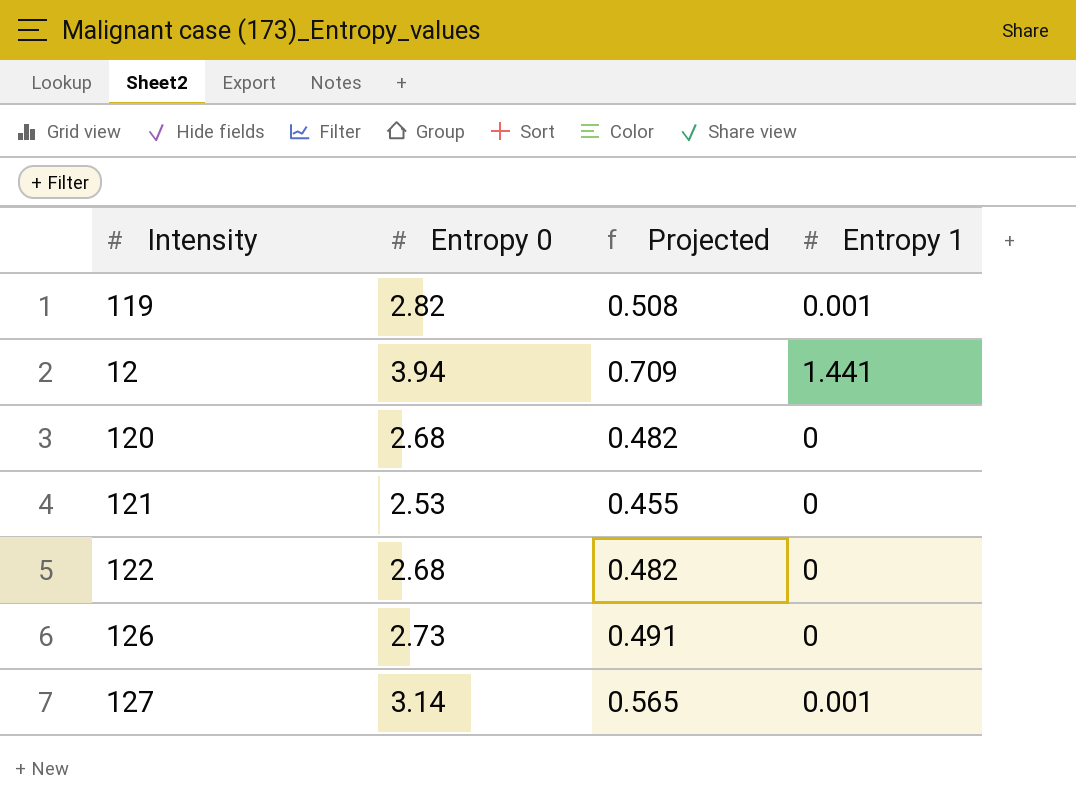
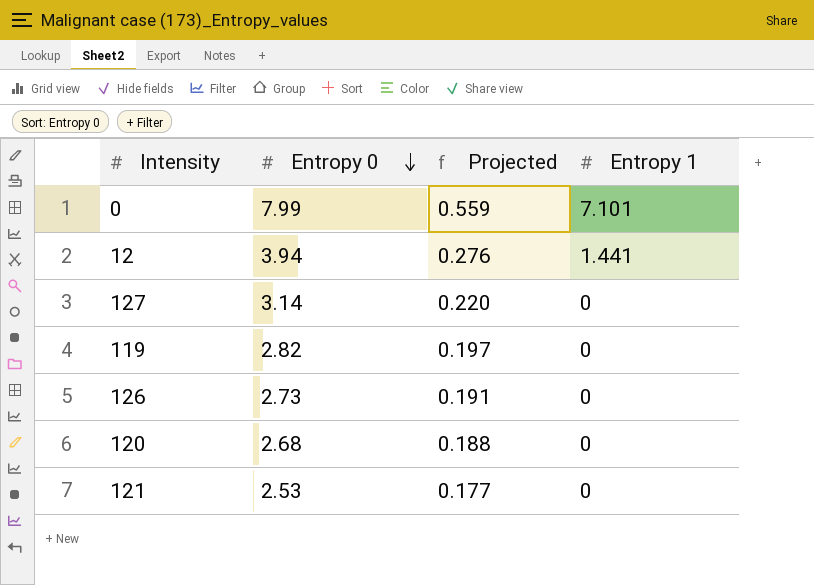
row order: none -> Entropy 0 descending
column Projected | formula: [Entropy 0] * 0.18 -> [Entropy 0] * 0.07
row 122: 2.68 | 0.482 | 0 -> none
row 0: none -> 7.99 | 0.559 | 7.101
127 | Entropy 1: 0.001 -> 0
119 | Entropy 1: 0.001 -> 0

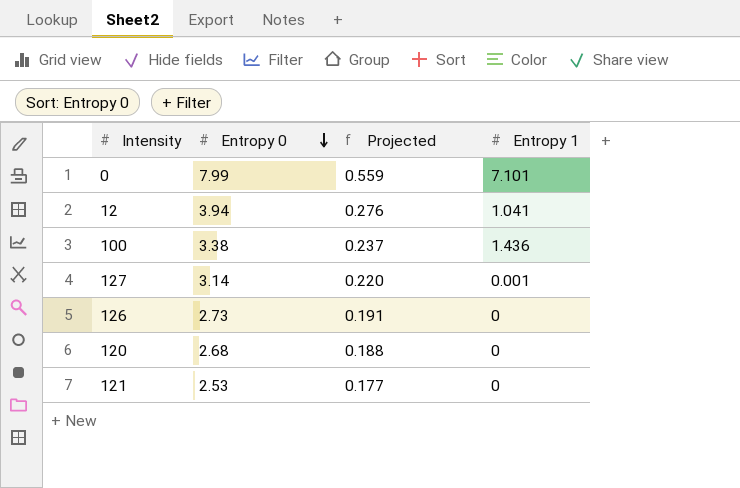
row 119: 2.82 | 0.197 | 0 -> none
12 | Entropy 1: 1.441 -> 1.041
row 100: none -> 3.38 | 0.237 | 1.436
127 | Entropy 1: 0 -> 0.001

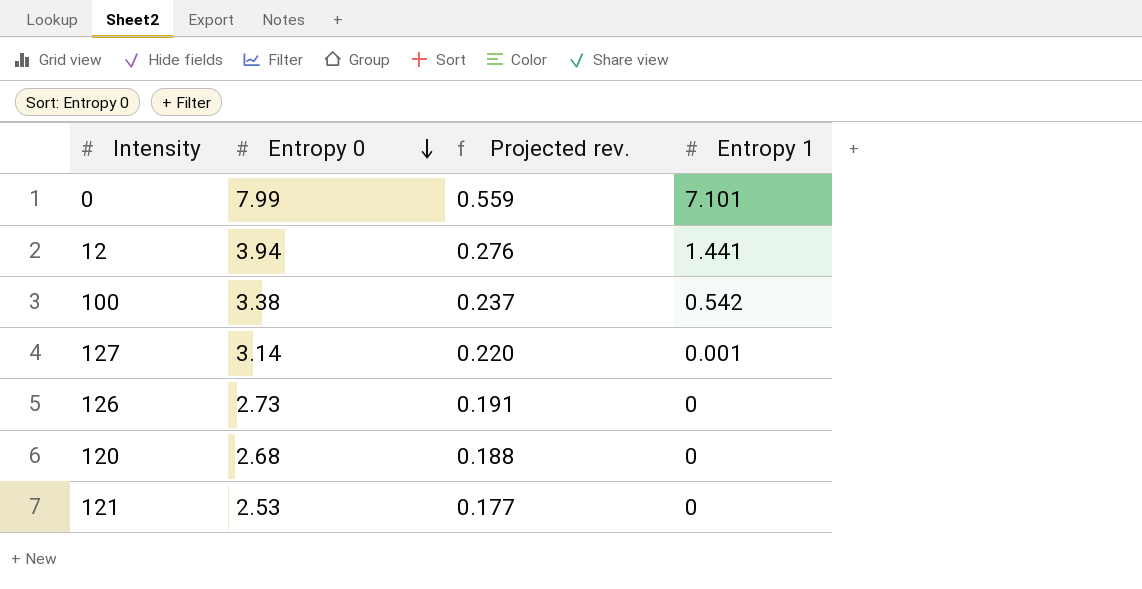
column name: Projected -> Projected rev.
12 | Entropy 1: 1.041 -> 1.441
100 | Entropy 1: 1.436 -> 0.542

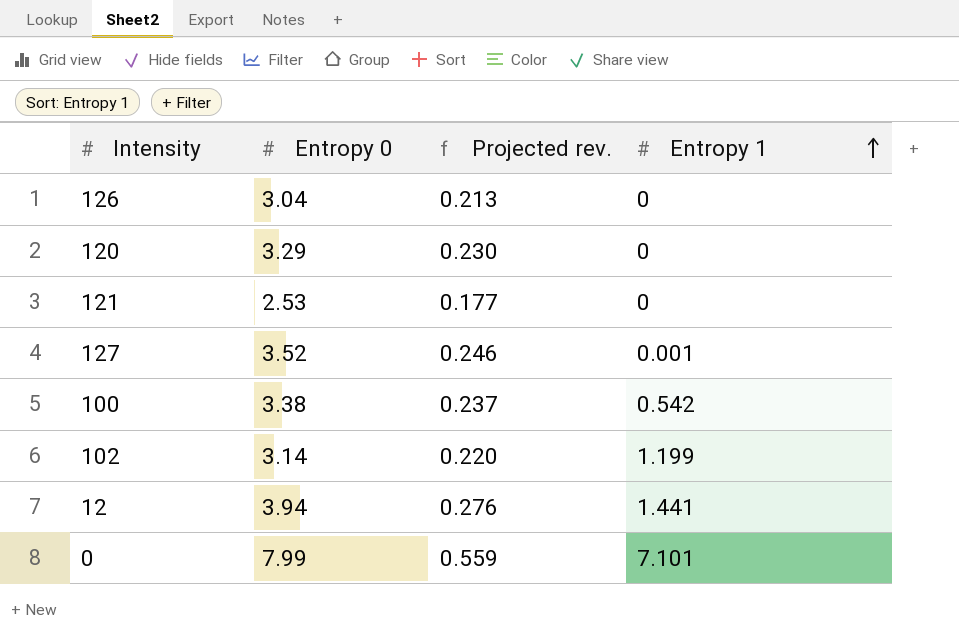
row order: Entropy 0 descending -> Entropy 1 ascending
126 | Entropy 0: 2.73 -> 3.04
126 | Projected rev.: 0.191 -> 0.213
120 | Entropy 0: 2.68 -> 3.29
120 | Projected rev.: 0.188 -> 0.230
127 | Entropy 0: 3.14 -> 3.52
127 | Projected rev.: 0.220 -> 0.246
row 102: none -> 3.14 | 0.220 | 1.199

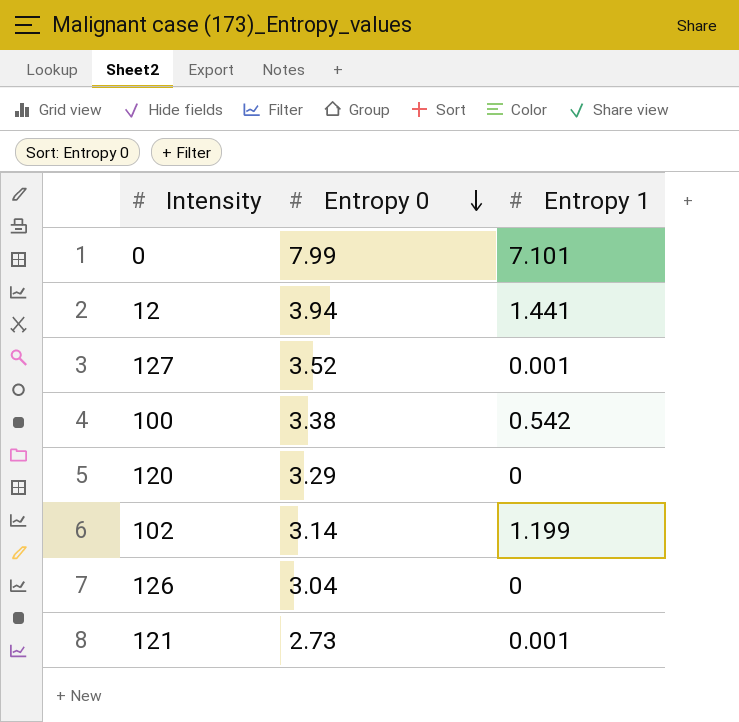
row order: Entropy 1 ascending -> Entropy 0 descending
column Projected rev. | formula: [Entropy 0] * 0.07 -> none
121 | Entropy 0: 2.53 -> 2.73
121 | Entropy 1: 0 -> 0.001

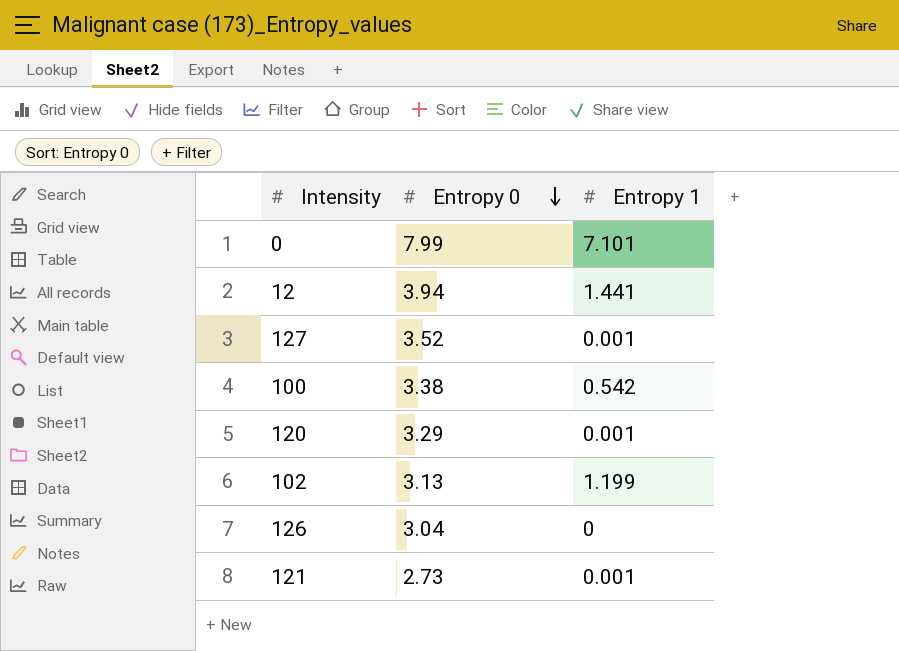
120 | Entropy 1: 0 -> 0.001
102 | Entropy 0: 3.14 -> 3.13

